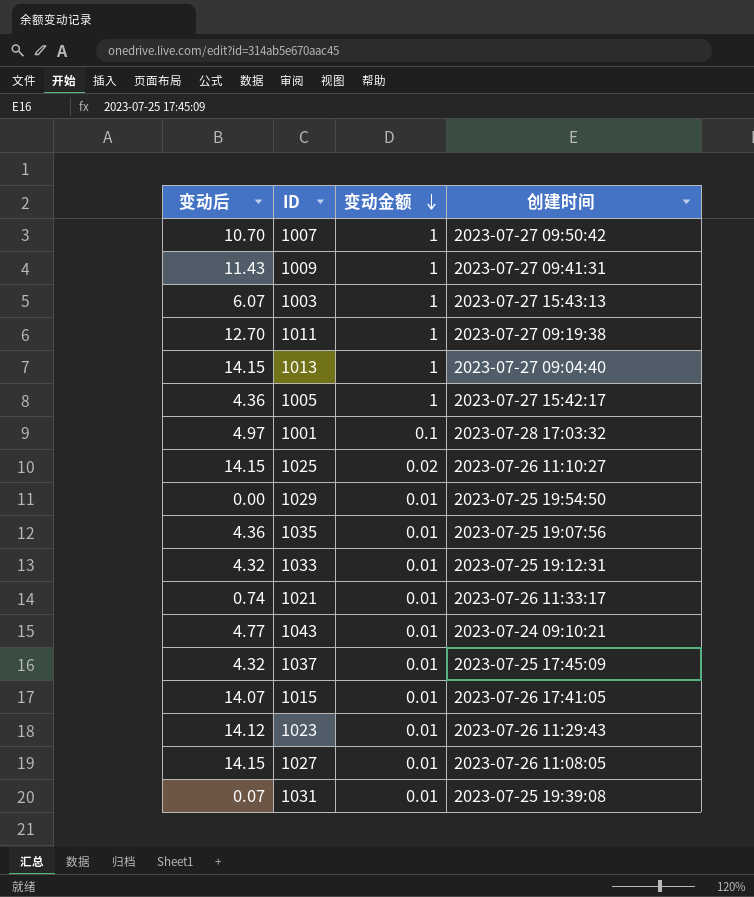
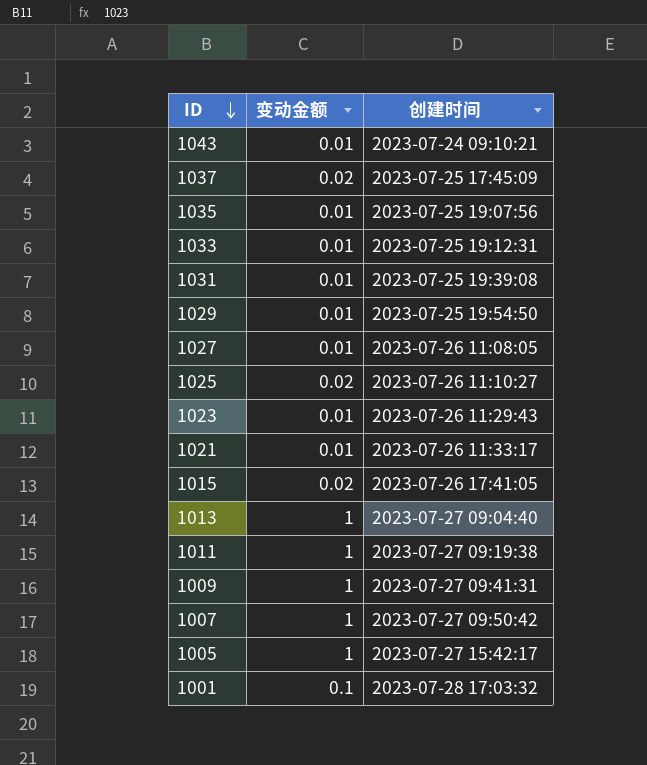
row order: 变动金额 descending -> ID descending
column 变动后 | position: 1 -> none
row 1003: 6.07 | 1 | 2023-07-27 15:43:13 -> none
1037 | 变动金额: 0.01 -> 0.02
1015 | 变动金额: 0.01 -> 0.02

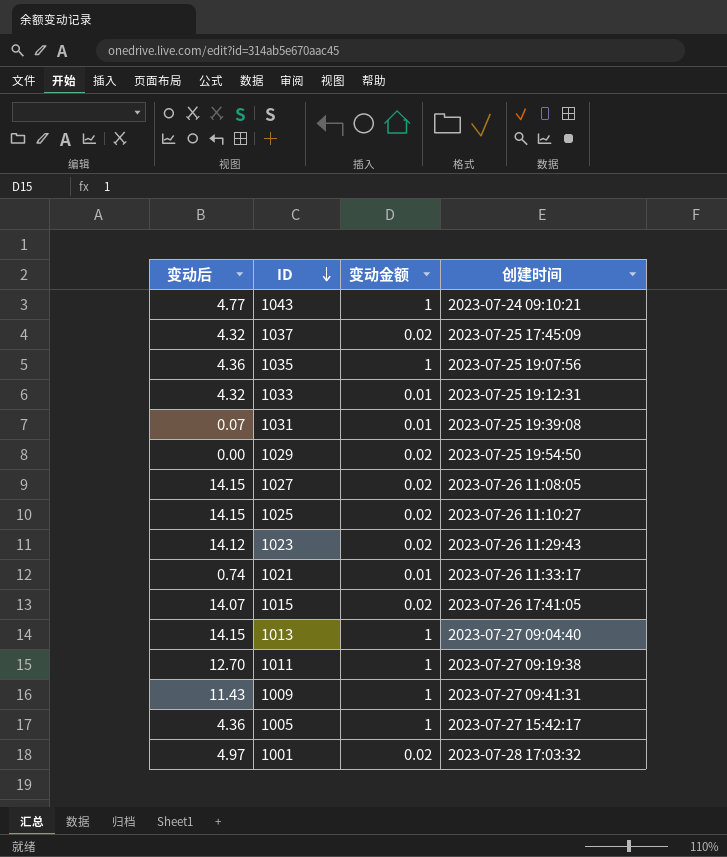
column 变动后 | position: none -> 1
row 1007: 1 | 2023-07-27 09:50:42 -> none
1043 | 变动金额: 0.01 -> 1
1035 | 变动金额: 0.01 -> 1
1029 | 变动金额: 0.01 -> 0.02
1027 | 变动金额: 0.01 -> 0.02
1023 | 变动金额: 0.01 -> 0.02
1001 | 变动金额: 0.1 -> 0.02

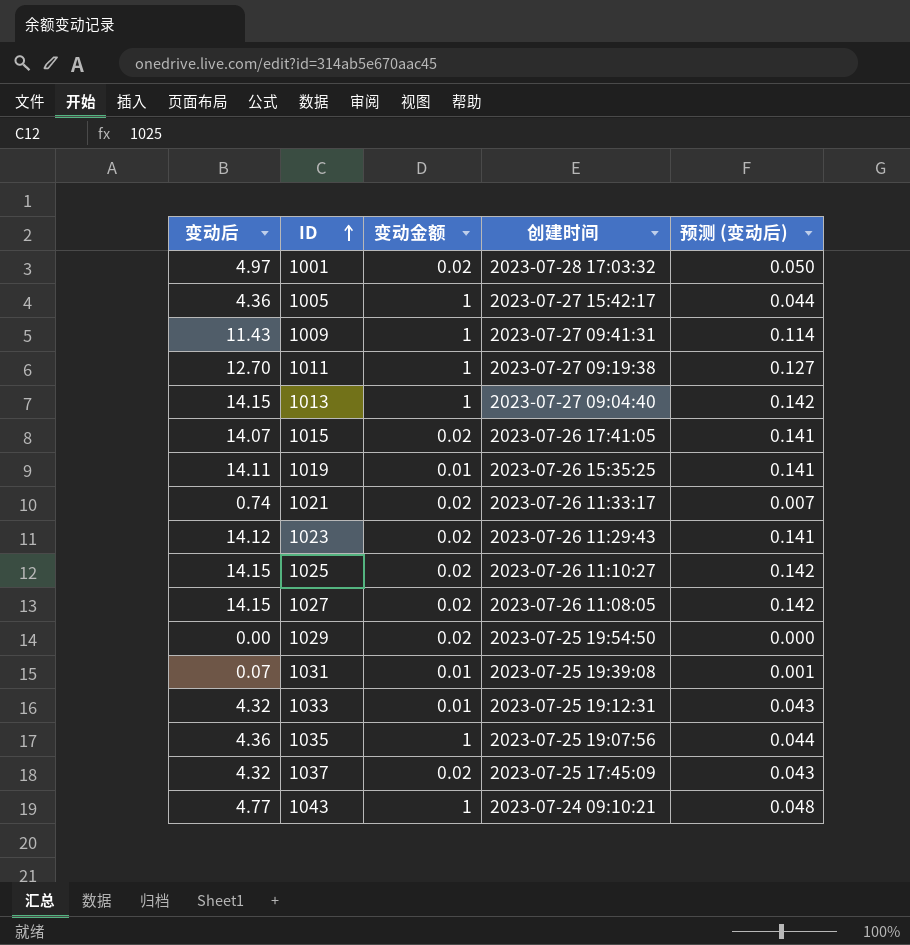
row order: ID descending -> ID ascending
column 预测 (变动后) | formula: none -> [变动后] * 0.01
row 1019: none -> 14.11 | 0.01 | 2023-07-26 15:35:25 | 0.141
1021 | 变动金额: 0.01 -> 0.02

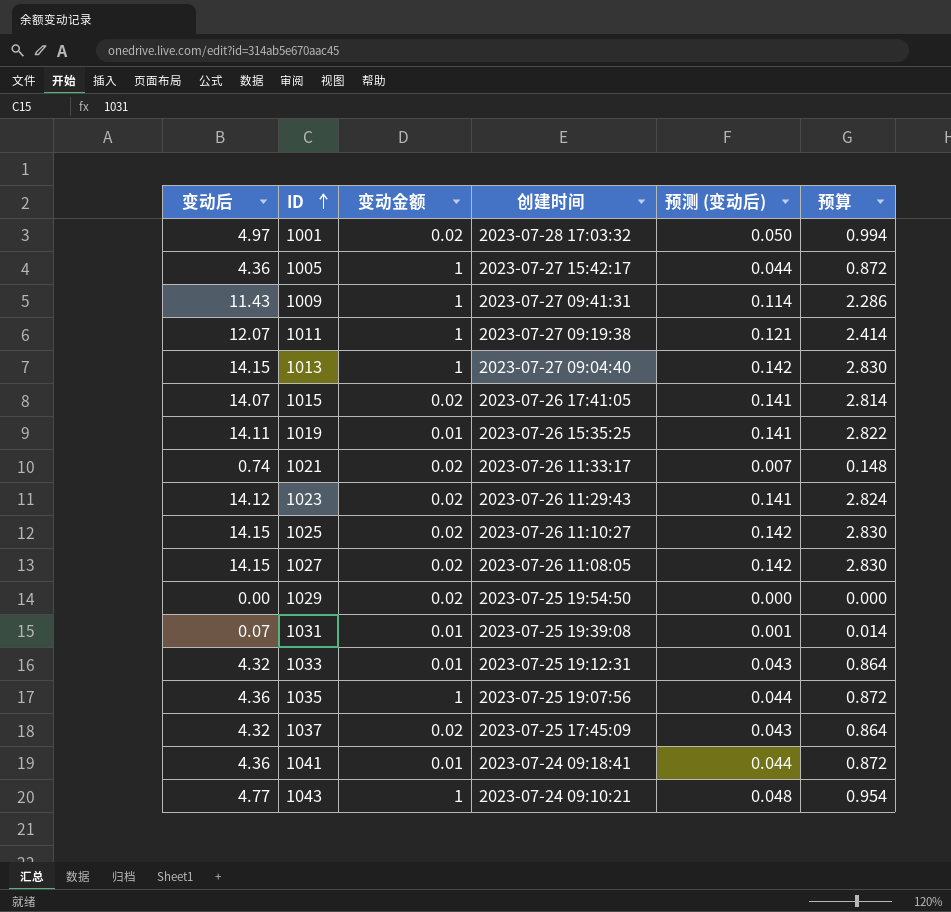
column 预算 | formula: none -> [变动后] * 0.2
1011 | 变动后: 12.70 -> 12.07
1011 | 预测 (变动后): 0.127 -> 0.121
row 1041: none -> 4.36 | 0.01 | 2023-07-24 09:18:41 | 0.044 | 0.872

